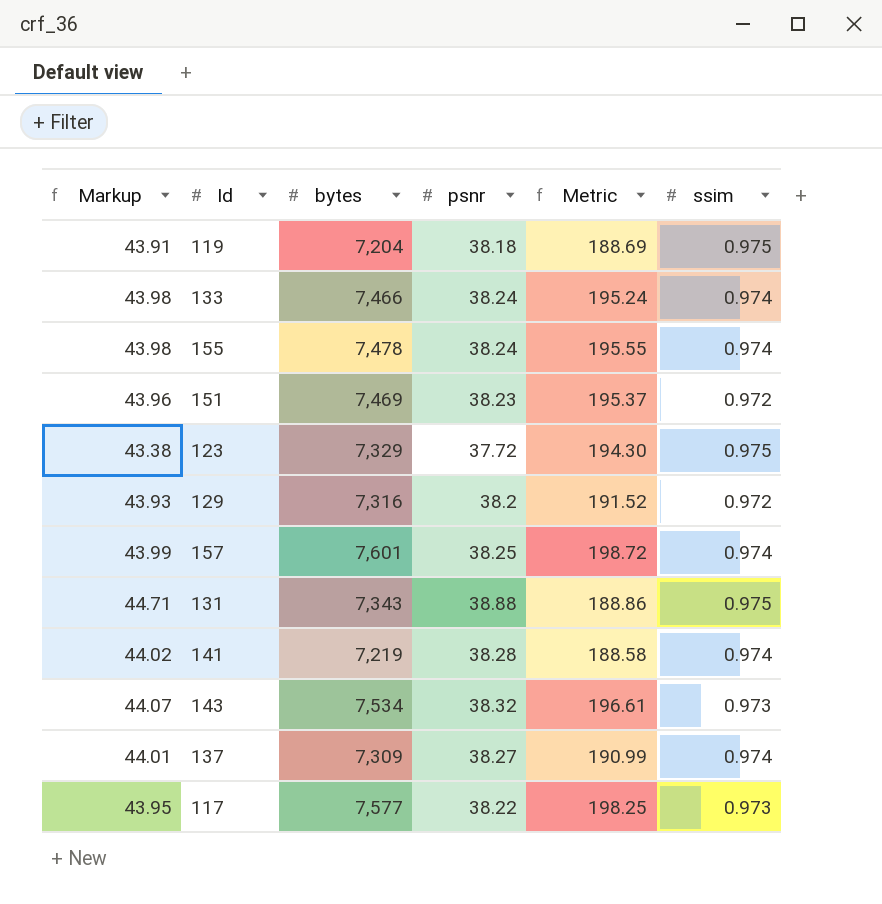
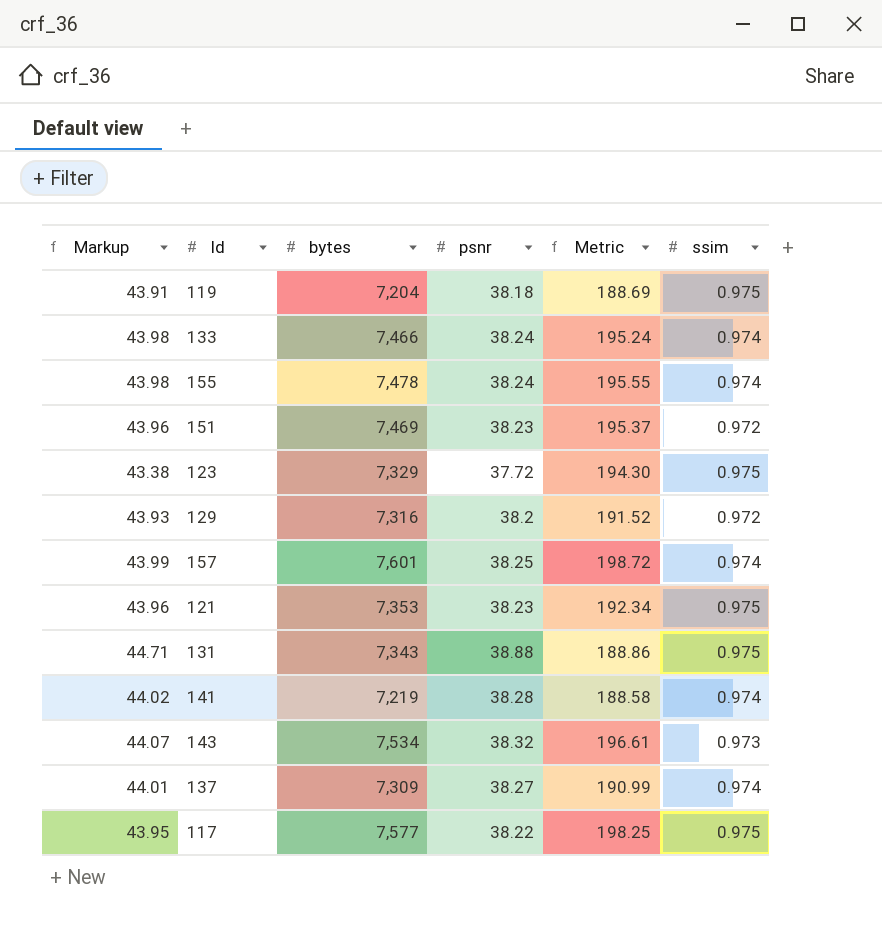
row 121: none -> 43.96 | 7,353 | 38.23 | 192.34 | 0.975
117 | ssim: 0.973 -> 0.975

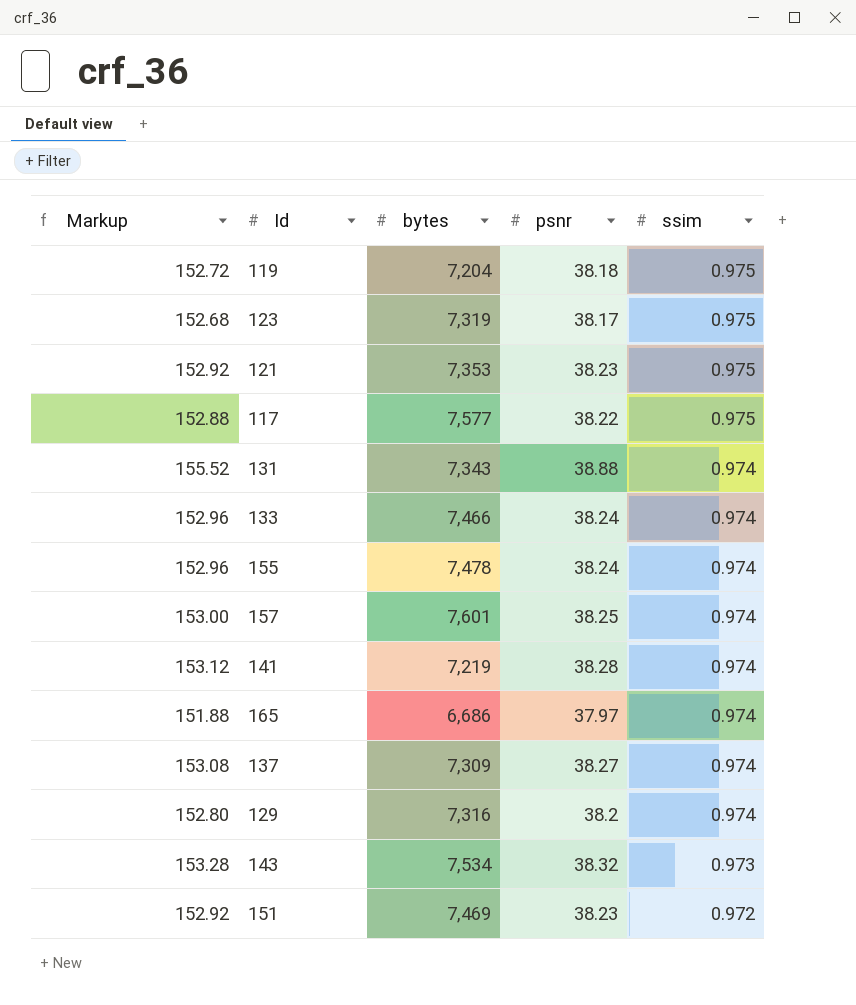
row order: none -> ssim descending
column Metric | formula: [bytes] / [psnr] -> none
column Markup | formula: [psnr] * 1.15 -> [psnr] * 4
123 | bytes: 7,329 -> 7,319
123 | psnr: 37.72 -> 38.17
131 | ssim: 0.975 -> 0.974
row 165: none -> 151.88 | 6,686 | 37.97 | 0.974
129 | ssim: 0.972 -> 0.974

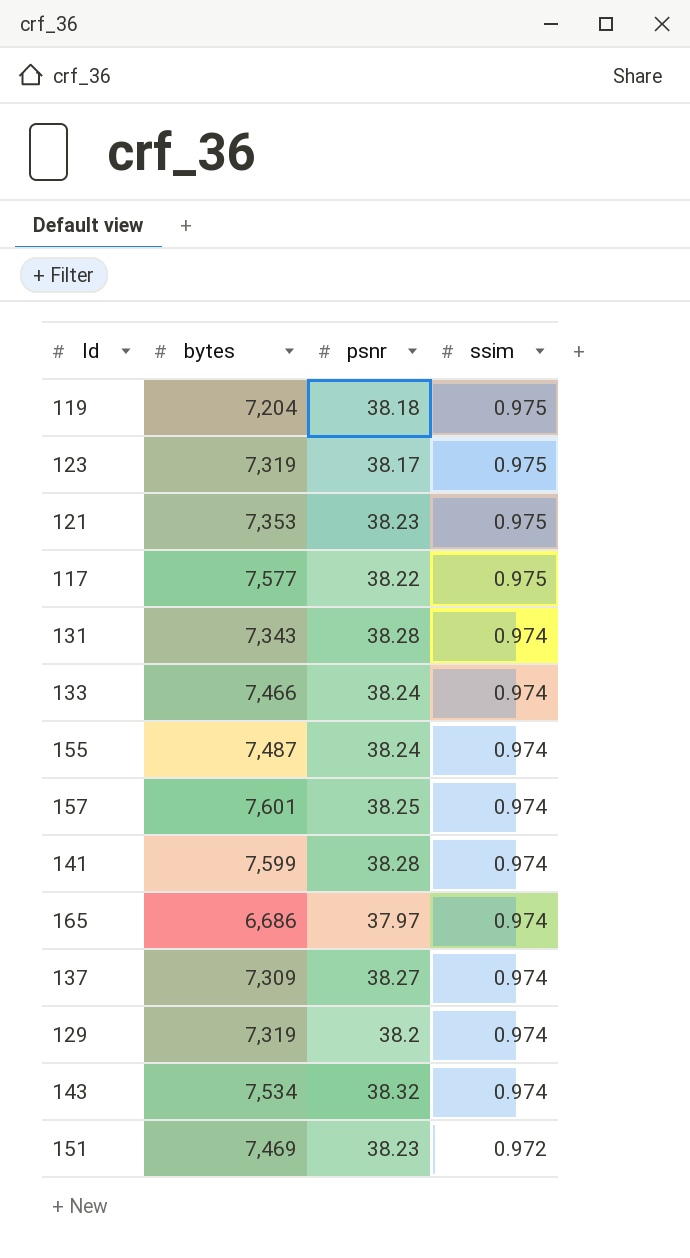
column Markup | formula: [psnr] * 4 -> none
131 | psnr: 38.88 -> 38.28
155 | bytes: 7,478 -> 7,487
141 | bytes: 7,219 -> 7,599
129 | bytes: 7,316 -> 7,319
143 | ssim: 0.973 -> 0.974

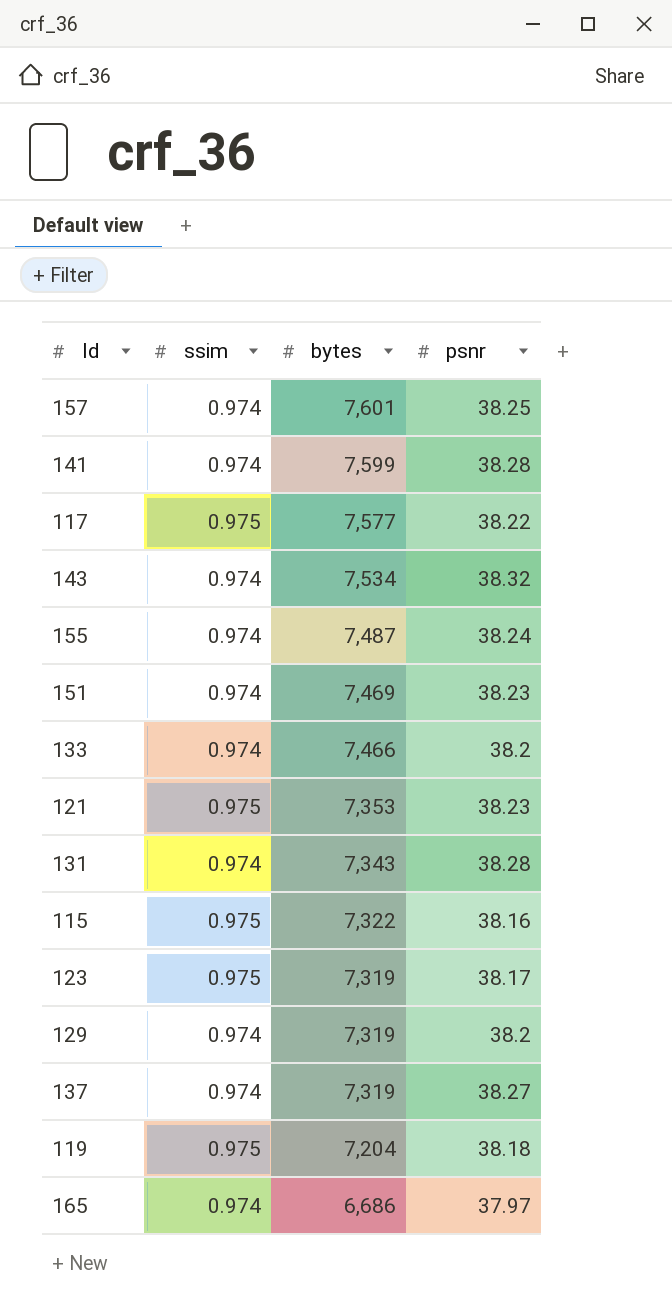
row order: ssim descending -> bytes descending
column ssim | position: 4 -> 2
151 | ssim: 0.972 -> 0.974
133 | psnr: 38.24 -> 38.2
row 115: none -> 0.975 | 7,322 | 38.16
137 | bytes: 7,309 -> 7,319

